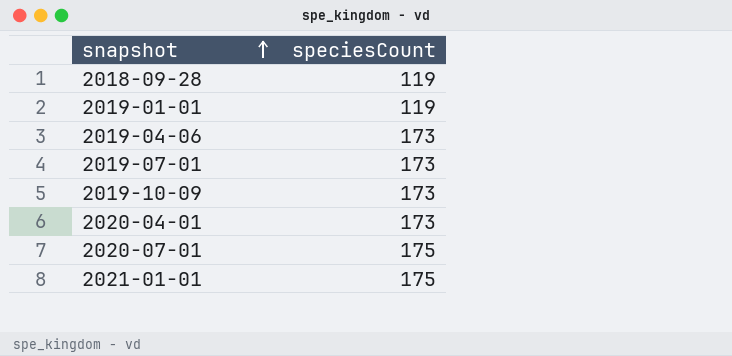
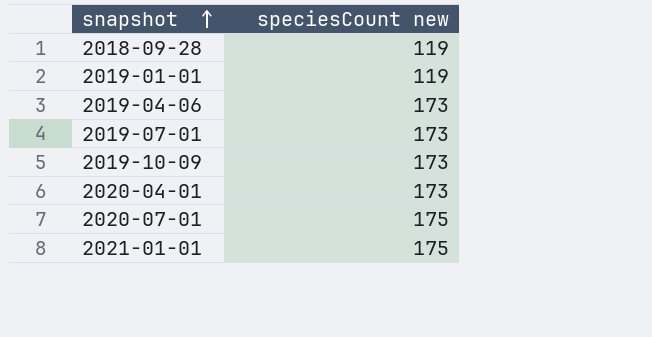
column name: speciesCount -> speciesCount new

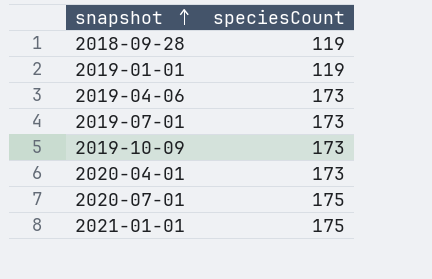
column name: speciesCount new -> speciesCount

